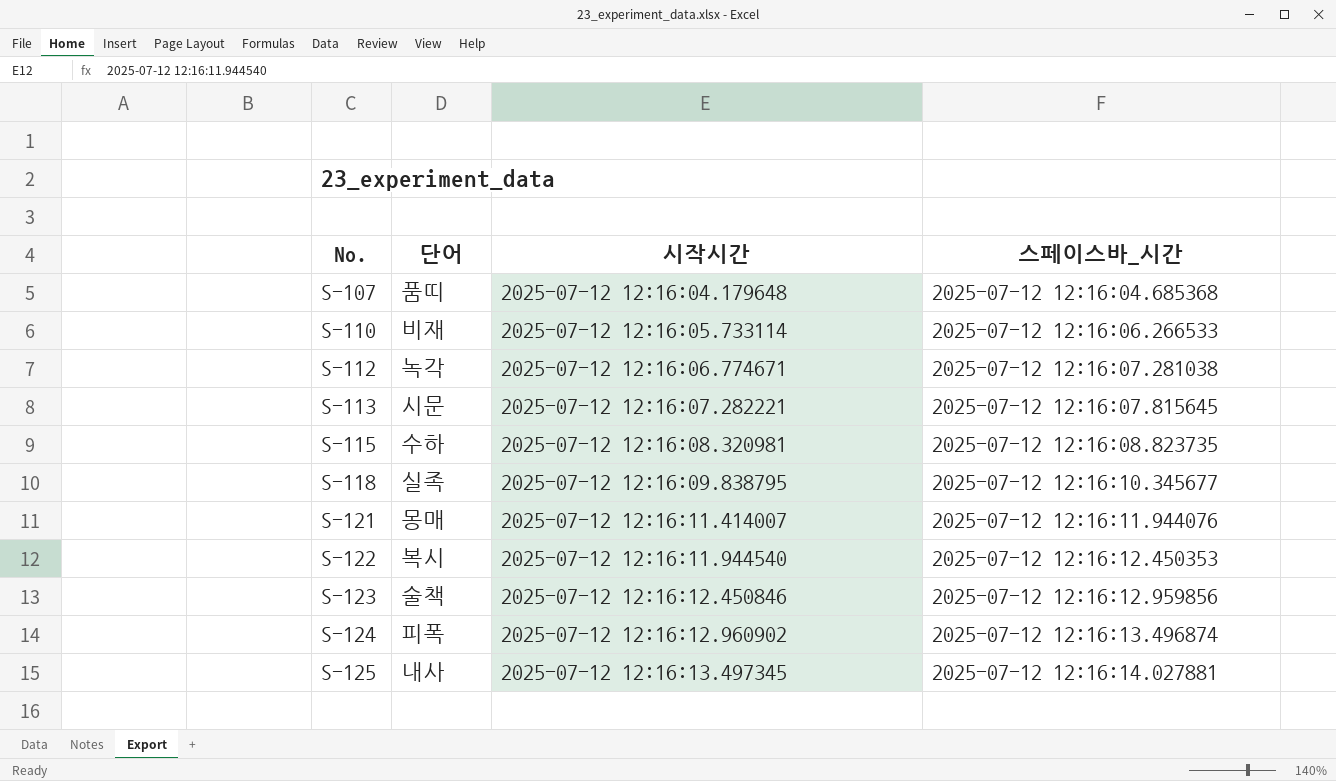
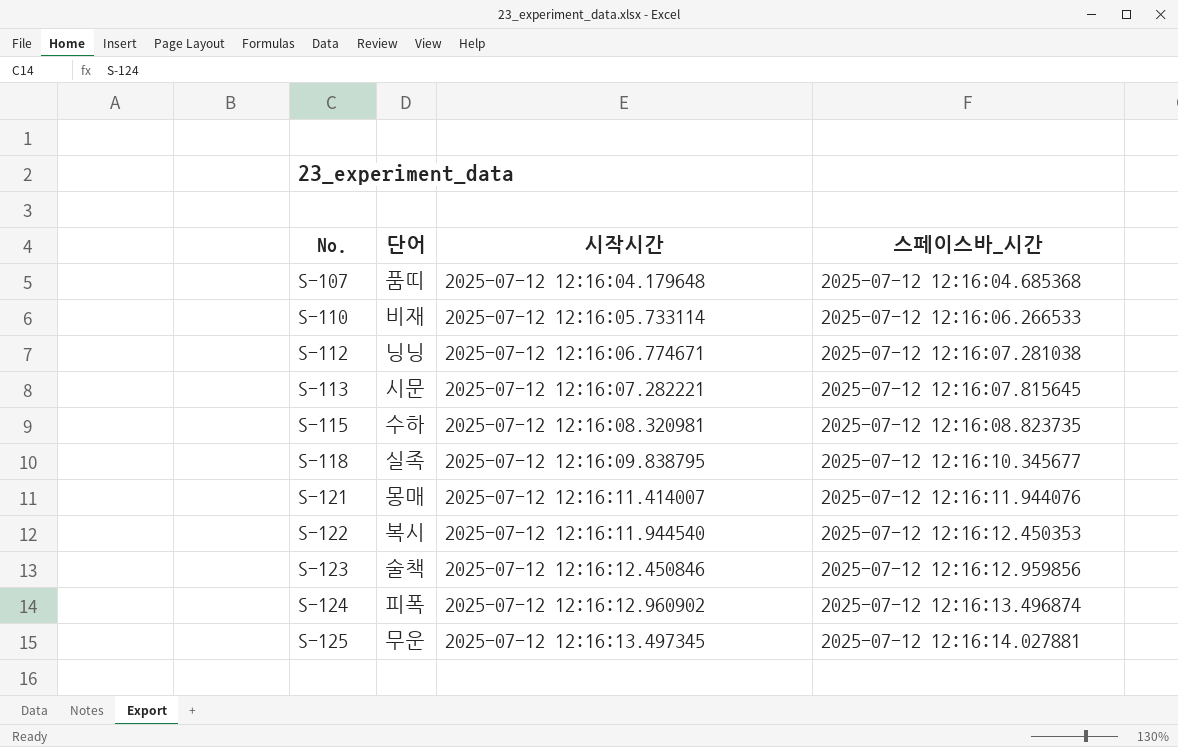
S-112 | 단어: 녹각 -> 닝닝
S-125 | 단어: 내사 -> 무운

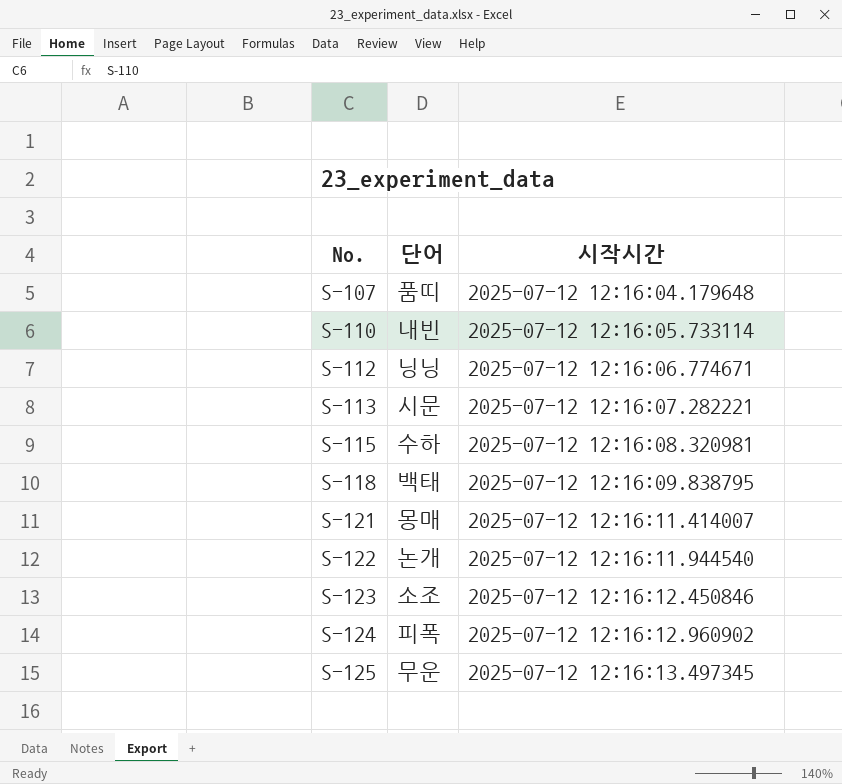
column 스페이스바_시간 | position: 4 -> none
S-110 | 단어: 비재 -> 내빈
S-118 | 단어: 실족 -> 백태
S-122 | 단어: 복시 -> 논개
S-123 | 단어: 술책 -> 소조

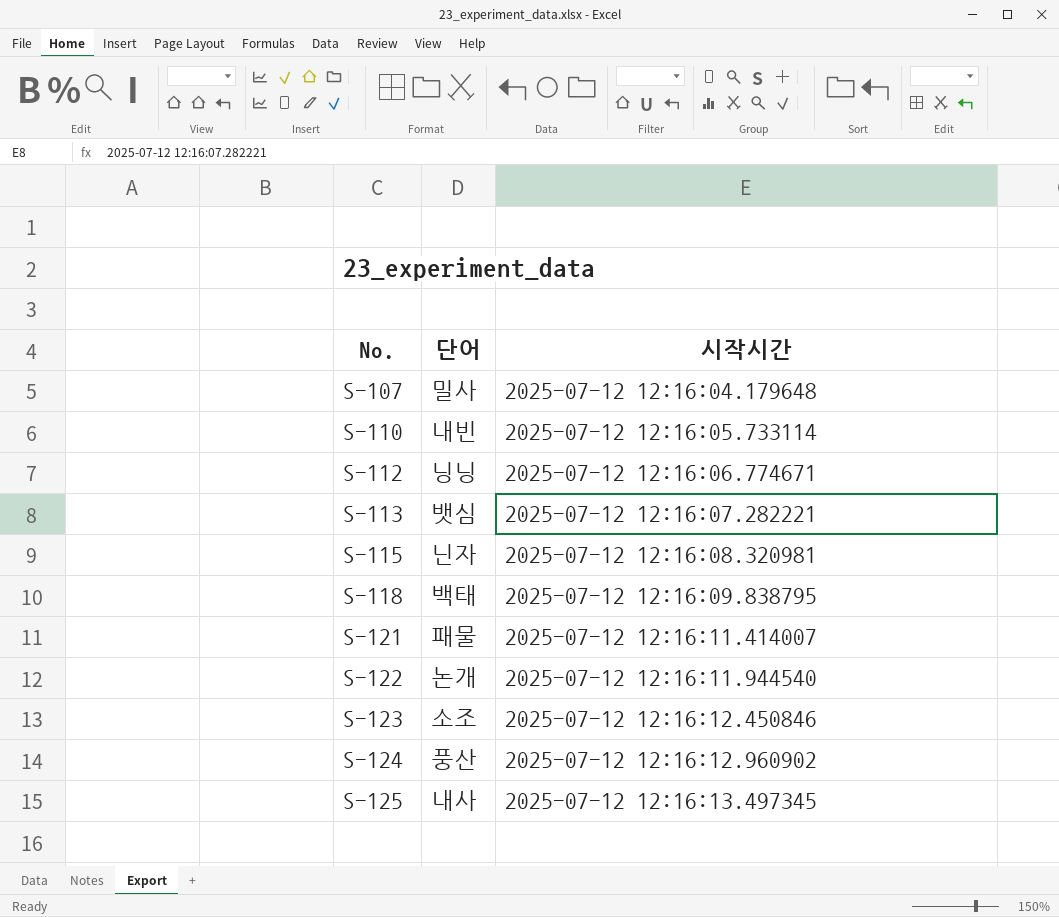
S-107 | 단어: 품띠 -> 밀사
S-113 | 단어: 시문 -> 뱃심
S-115 | 단어: 수하 -> 닌자
S-121 | 단어: 몽매 -> 패물
S-124 | 단어: 피폭 -> 풍산
S-125 | 단어: 무운 -> 내사

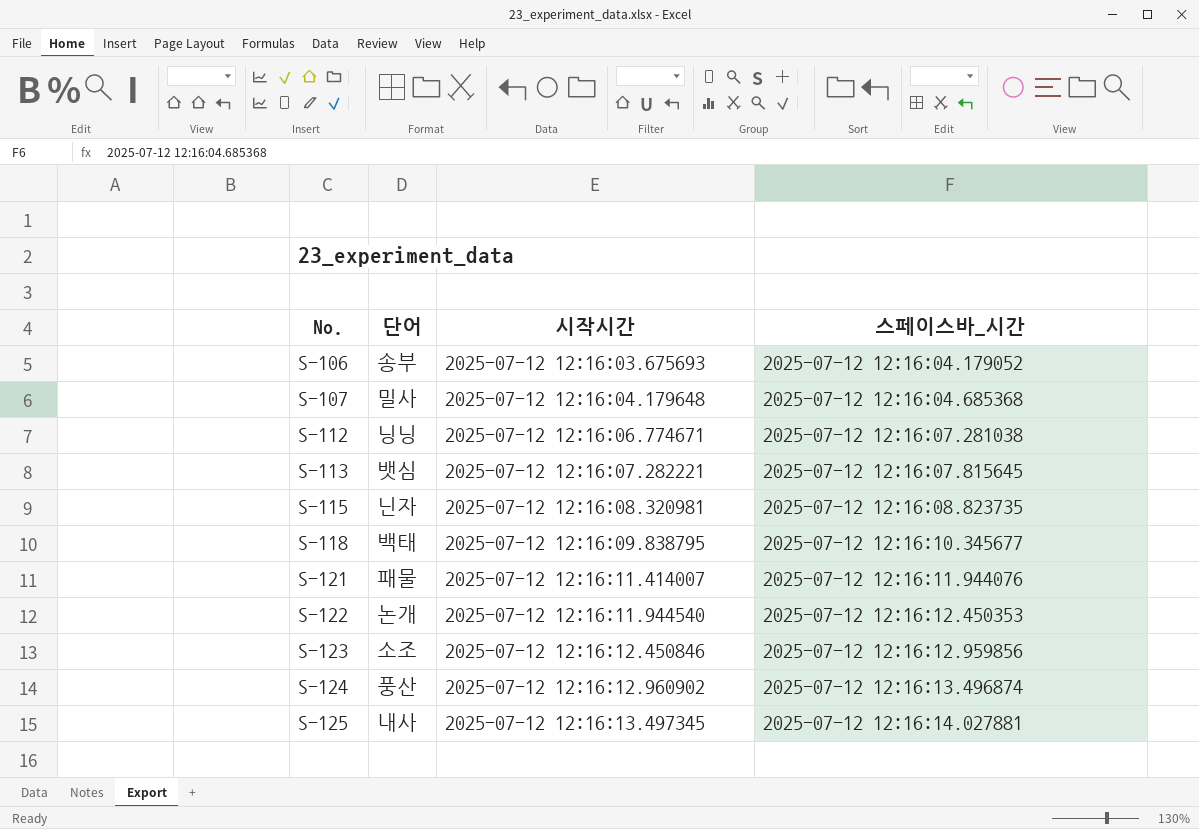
column 스페이스바_시간 | position: none -> 4
row S-110: 내빈 | 2025-07-12 12:16:05.733114 -> none
row S-106: none -> 송부 | 2025-07-12 12:16:03.675693 | 2025-07-12 12:16:04.179052

